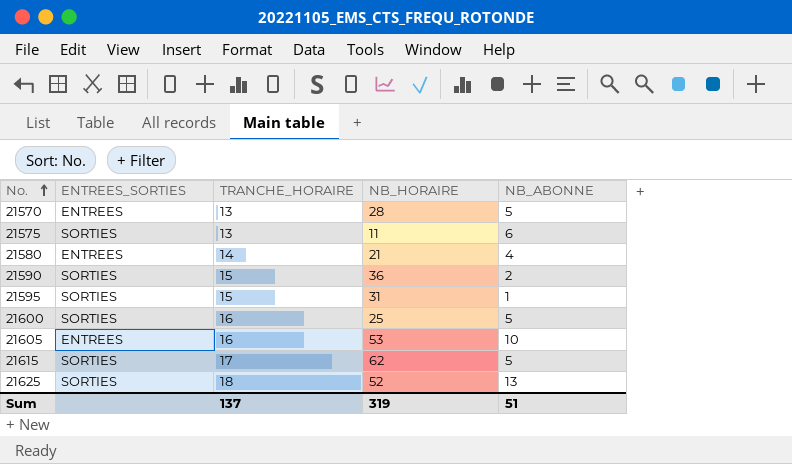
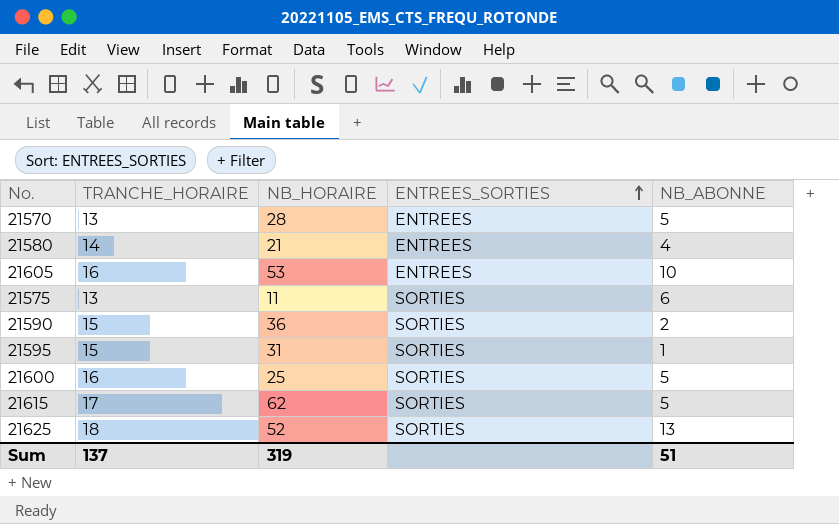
row order: No. ascending -> ENTREES_SORTIES ascending
column ENTREES_SORTIES | position: 2 -> 4

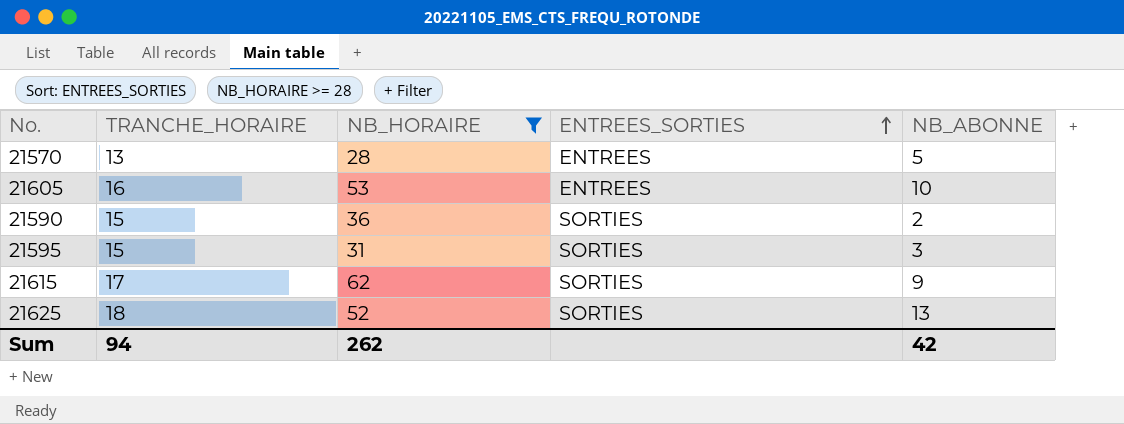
filter: none -> NB_HORAIRE >= 28
21595 | NB_ABONNE: 1 -> 3
21615 | NB_ABONNE: 5 -> 9
Sum | TRANCHE_HORAIRE: 137 -> 94
Sum | NB_HORAIRE: 319 -> 262
Sum | NB_ABONNE: 51 -> 42

